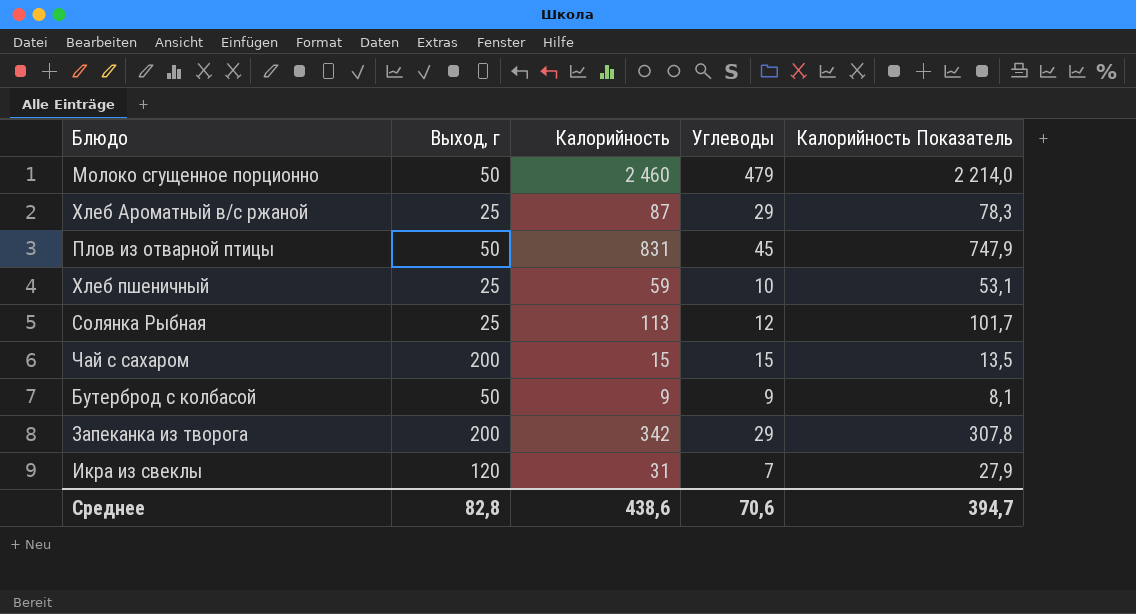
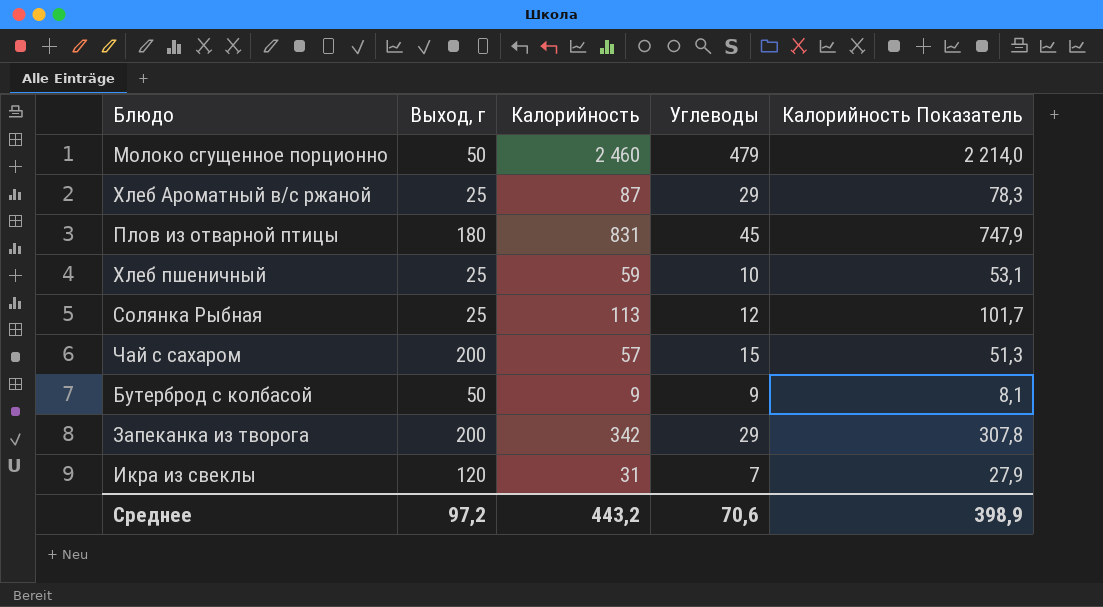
Плов из отварной птицы | Выход, г: 50 -> 180
Чай с сахаром | Калорийность: 15 -> 57
Чай с сахаром | Калорийность Показатель: 13,5 -> 51,3
Среднее | Выход, г: 82,8 -> 97,2
Среднее | Калорийность: 438,6 -> 443,2
Среднее | Калорийность Показатель: 394,7 -> 398,9

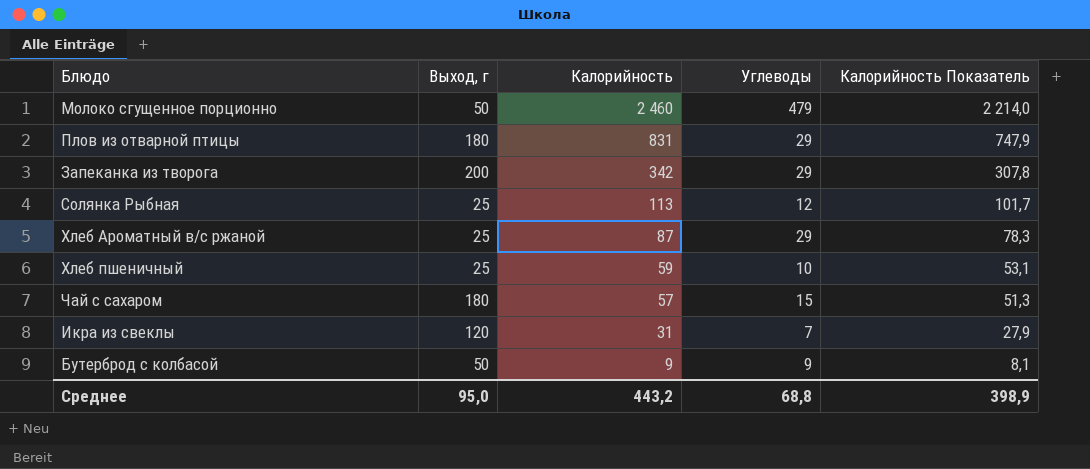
row order: none -> Калорийность descending
Плов из отварной птицы | Углеводы: 45 -> 29
Чай с сахаром | Выход, г: 200 -> 180
Среднее | Выход, г: 97,2 -> 95,0
Среднее | Углеводы: 70,6 -> 68,8

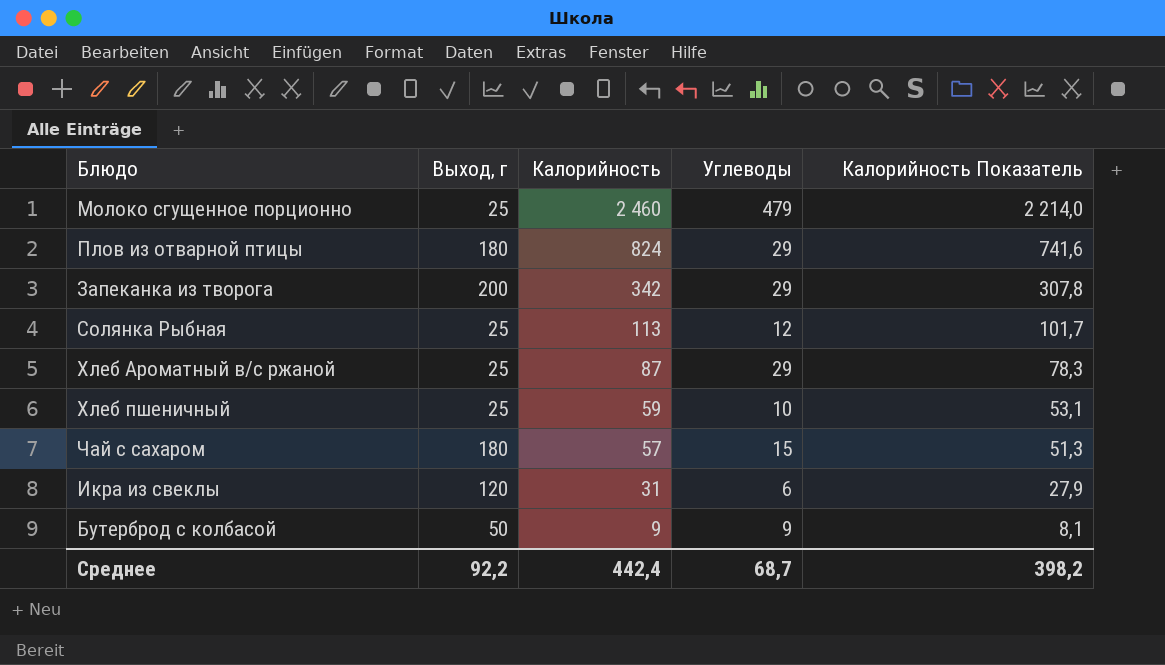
Молоко сгущенное порционно | Выход, г: 50 -> 25
Плов из отварной птицы | Калорийность: 831 -> 824
Плов из отварной птицы | Калорийность Показатель: 747,9 -> 741,6
Икра из свеклы | Углеводы: 7 -> 6
Среднее | Выход, г: 95,0 -> 92,2
Среднее | Калорийность: 443,2 -> 442,4
Среднее | Углеводы: 68,8 -> 68,7
Среднее | Калорийность Показатель: 398,9 -> 398,2

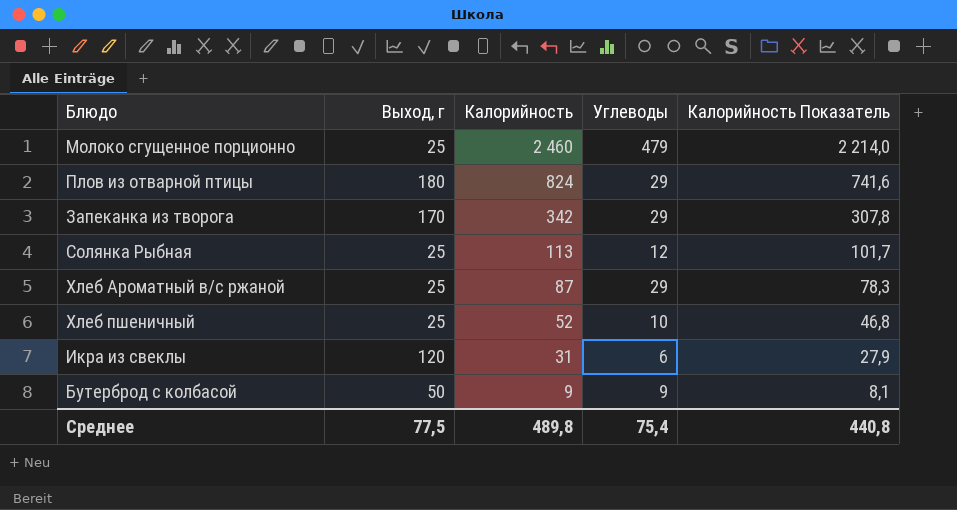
row Чай с сахаром: 180 | 57 | 15 | 51,3 -> none
Запеканка из творога | Выход, г: 200 -> 170
Хлеб пшеничный | Калорийность: 59 -> 52
Хлеб пшеничный | Калорийность Показатель: 53,1 -> 46,8
Среднее | Выход, г: 92,2 -> 77,5
Среднее | Калорийность: 442,4 -> 489,8
Среднее | Углеводы: 68,7 -> 75,4
Среднее | Калорийность Показатель: 398,2 -> 440,8

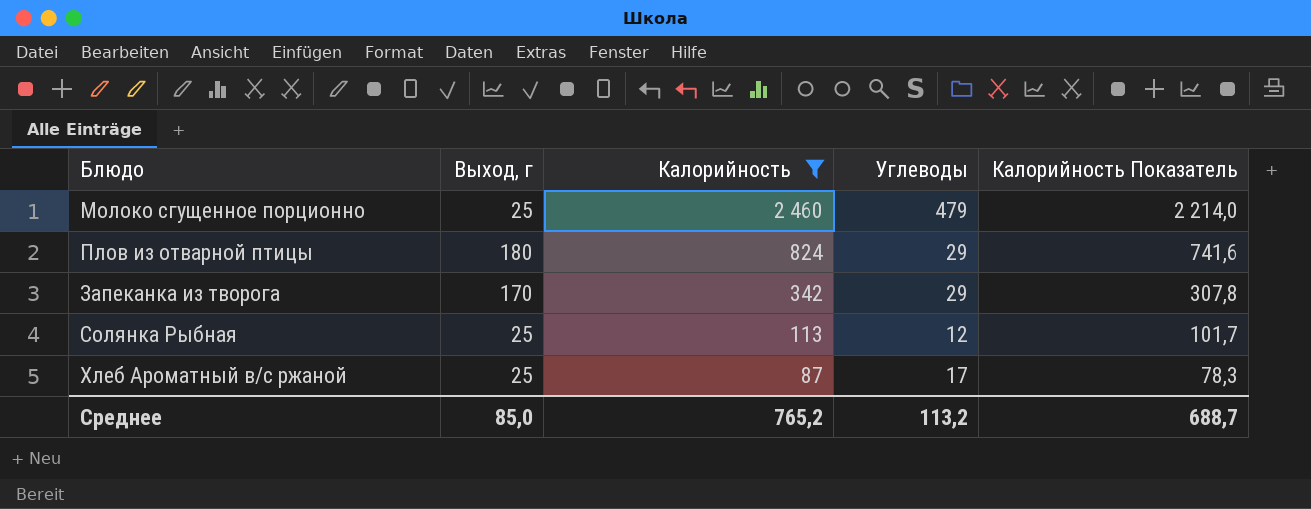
filter: none -> Калорийность >= 87
Хлеб Ароматный в/с ржаной | Углеводы: 29 -> 17
Среднее | Выход, г: 77,5 -> 85,0
Среднее | Калорийность: 489,8 -> 765,2
Среднее | Углеводы: 75,4 -> 113,2
Среднее | Калорийность Показатель: 440,8 -> 688,7

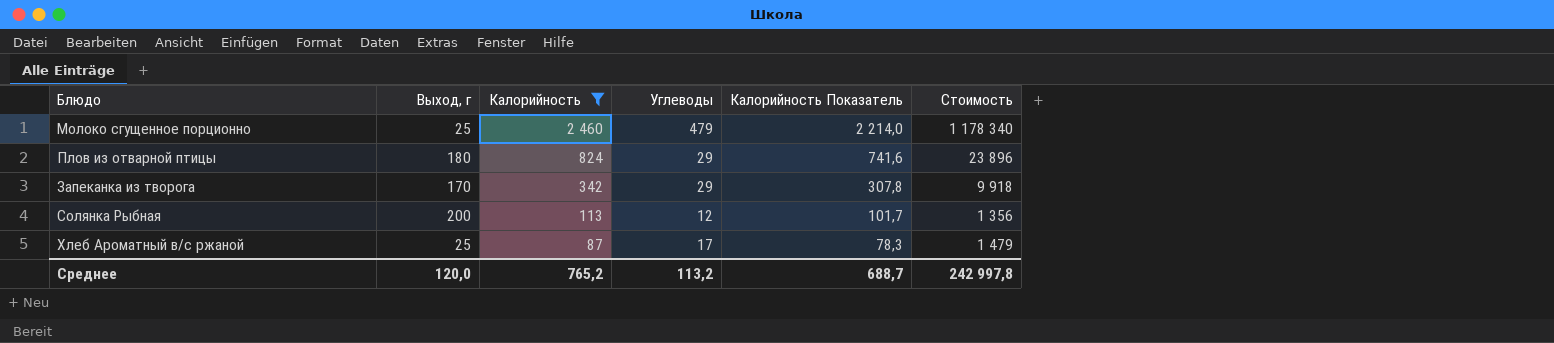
column Стоимость | formula: none -> [Калорийность] * [Углеводы]
Солянка Рыбная | Выход, г: 25 -> 200
Среднее | Выход, г: 85,0 -> 120,0

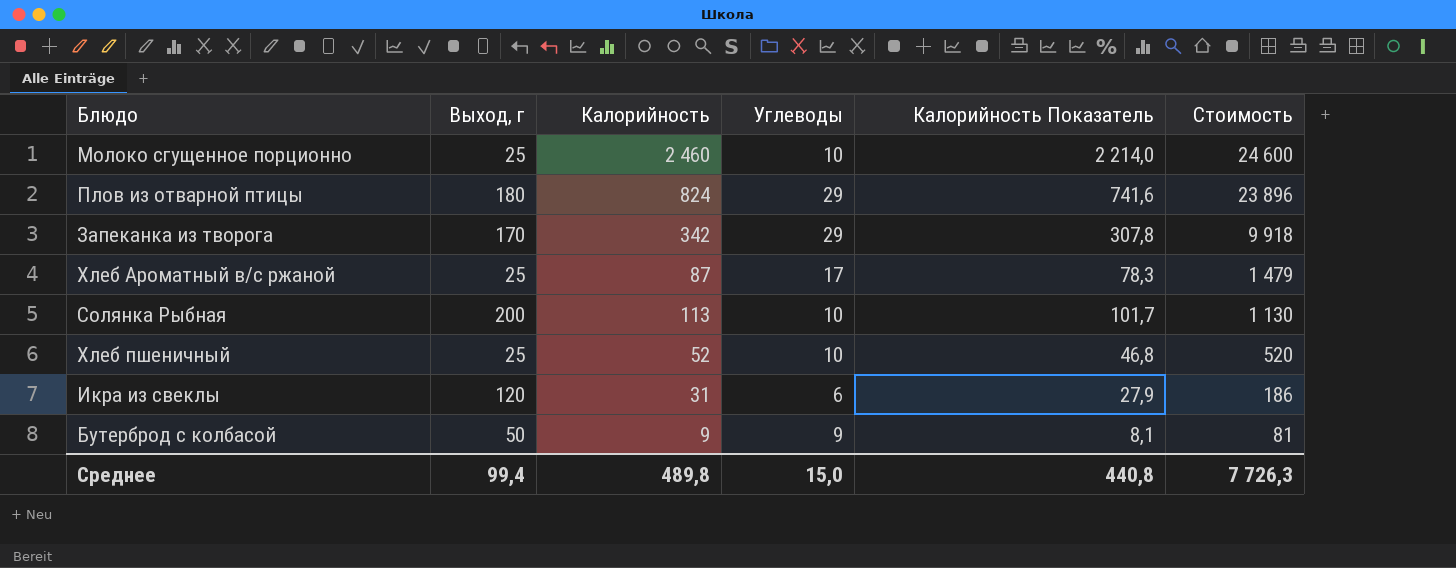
filter: Калорийность >= 87 -> none
row order: Калорийность descending -> Стоимость descending
Молоко сгущенное порционно | Углеводы: 479 -> 10
Молоко сгущенное порционно | Стоимость: 1 178 340 -> 24 600
Солянка Рыбная | Углеводы: 12 -> 10
Солянка Рыбная | Стоимость: 1 356 -> 1 130
Среднее | Выход, г: 120,0 -> 99,4
Среднее | Калорийность: 765,2 -> 489,8
Среднее | Углеводы: 113,2 -> 15,0
Среднее | Калорийность Показатель: 688,7 -> 440,8
Среднее | Стоимость: 242 997,8 -> 7 726,3

